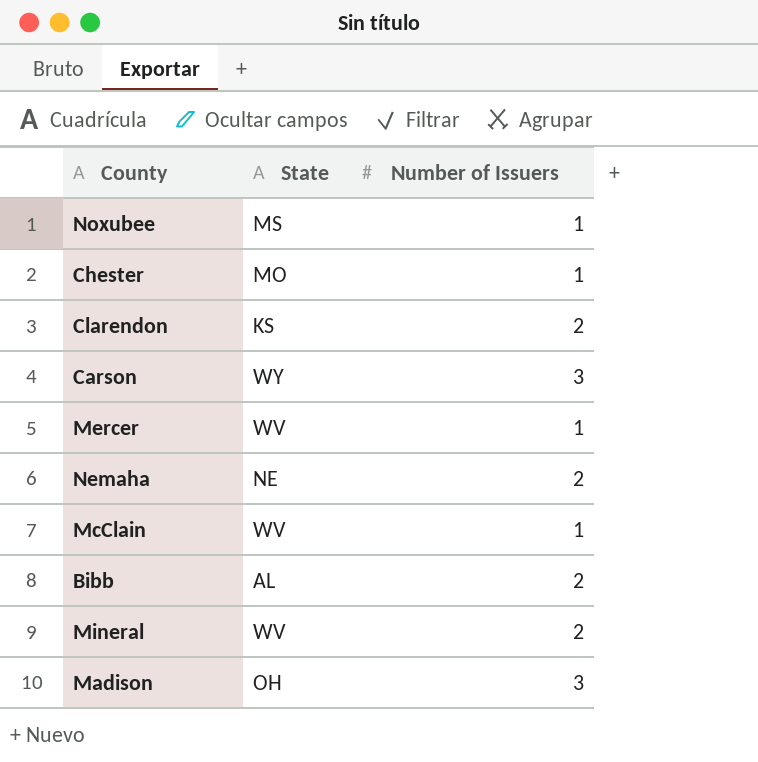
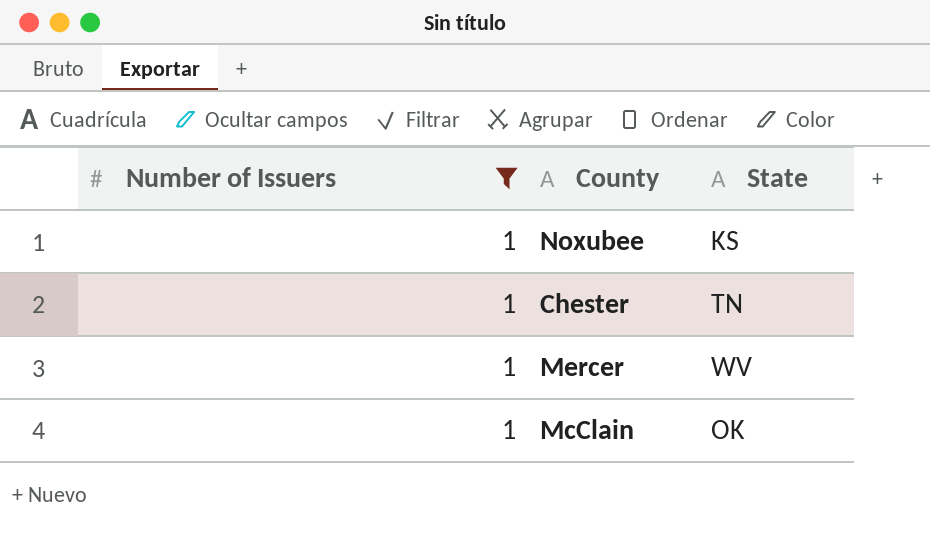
filter: none -> Number of Issuers = 1
column Number of Issuers | position: 3 -> 1
Noxubee | State: MS -> KS
Chester | State: MO -> TN
McClain | State: WV -> OK

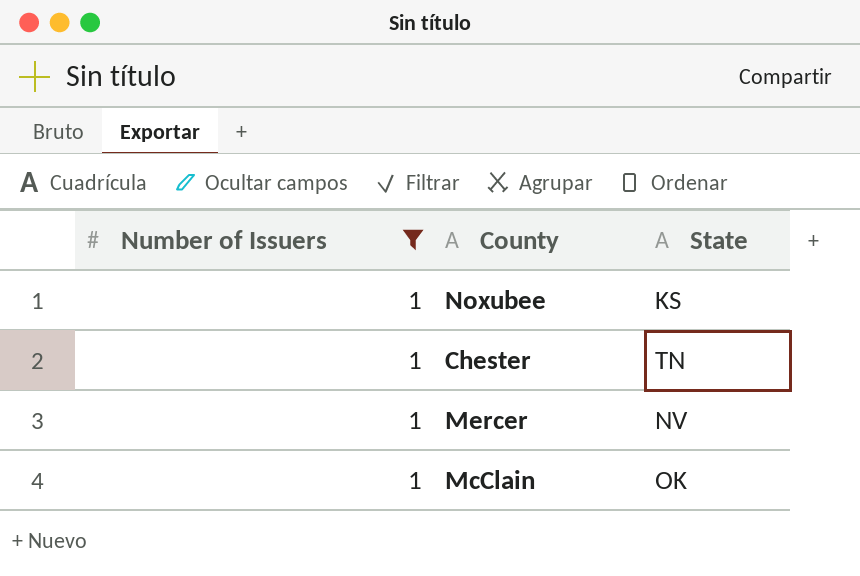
Mercer | State: WV -> NV

